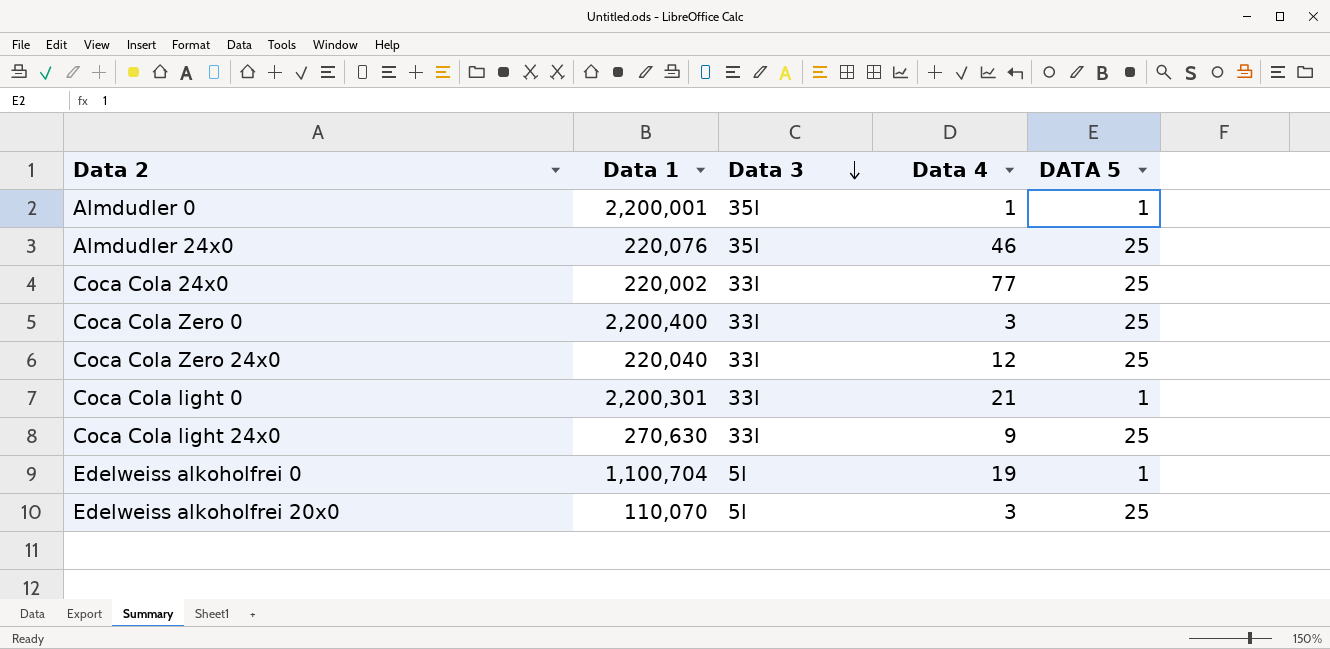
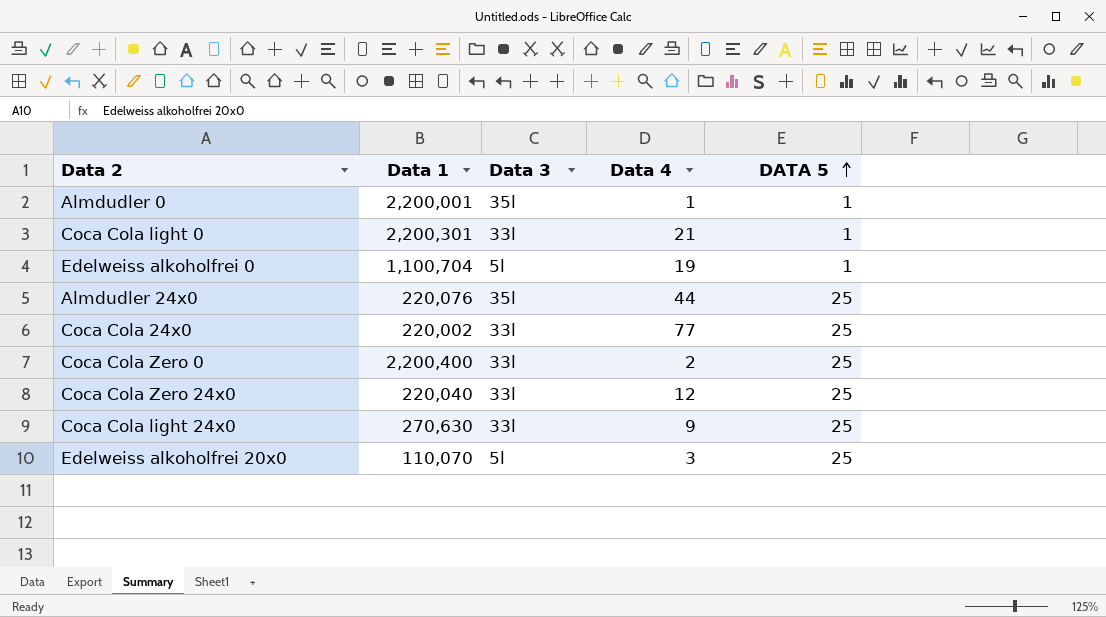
row order: Data 3 descending -> DATA 5 ascending
Almdudler 24x0 | Data 4: 46 -> 44
Coca Cola Zero 0 | Data 4: 3 -> 2

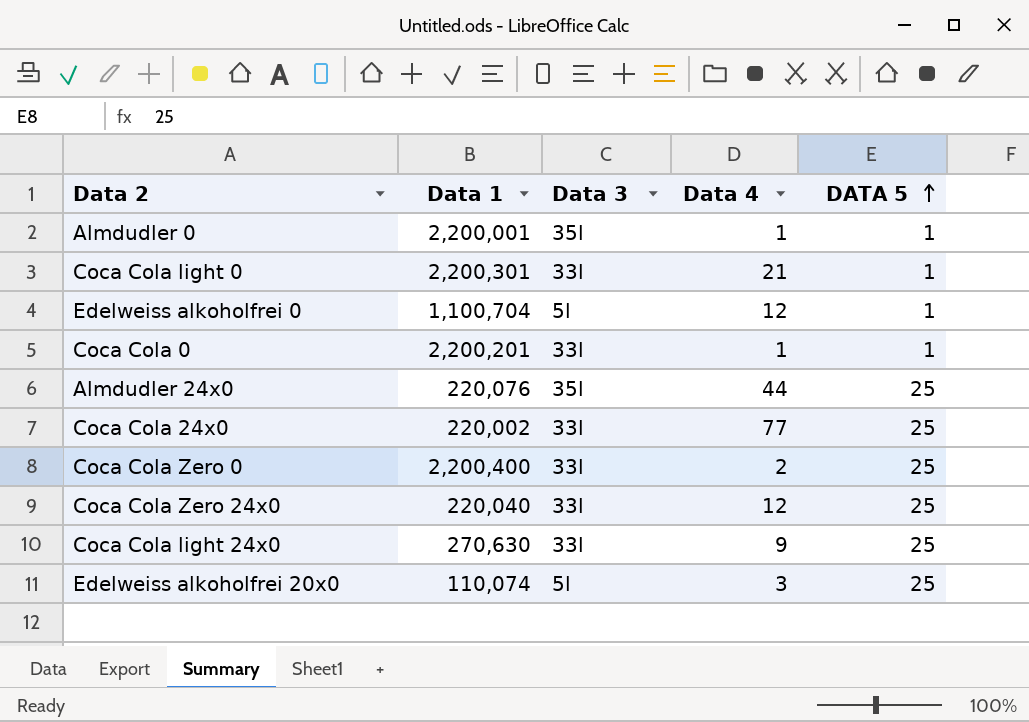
Edelweiss alkoholfrei 0 | Data 4: 19 -> 12
row Coca Cola 0: none -> 2,200,201 | 33l | 1 | 1
Edelweiss alkoholfrei 20x0 | Data 1: 110,070 -> 110,074

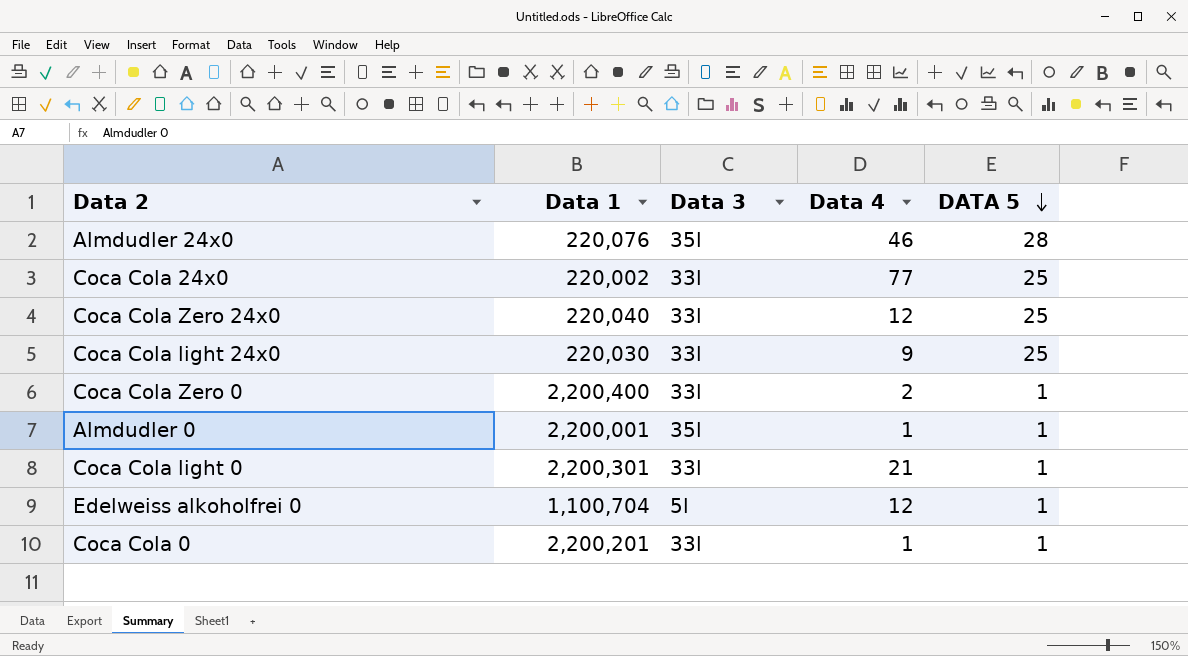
row order: DATA 5 ascending -> DATA 5 descending
row Edelweiss alkoholfrei 20x0: 110,074 | 5l | 3 | 25 -> none
Almdudler 24x0 | Data 4: 44 -> 46
Almdudler 24x0 | DATA 5: 25 -> 28
Coca Cola light 24x0 | Data 1: 270,630 -> 220,030
Coca Cola Zero 0 | DATA 5: 25 -> 1

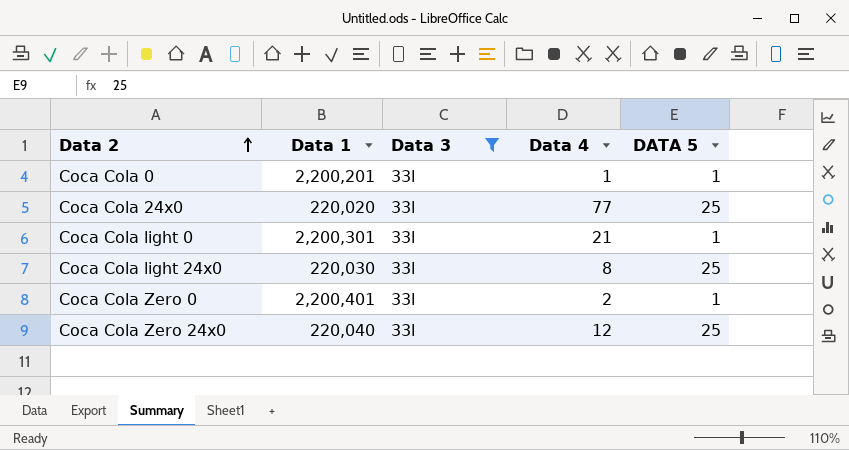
filter: none -> Data 3 = 33l
row order: DATA 5 descending -> Data 2 ascending
Coca Cola 24x0 | Data 1: 220,002 -> 220,020
Coca Cola light 24x0 | Data 4: 9 -> 8
Coca Cola Zero 0 | Data 1: 2,200,400 -> 2,200,401

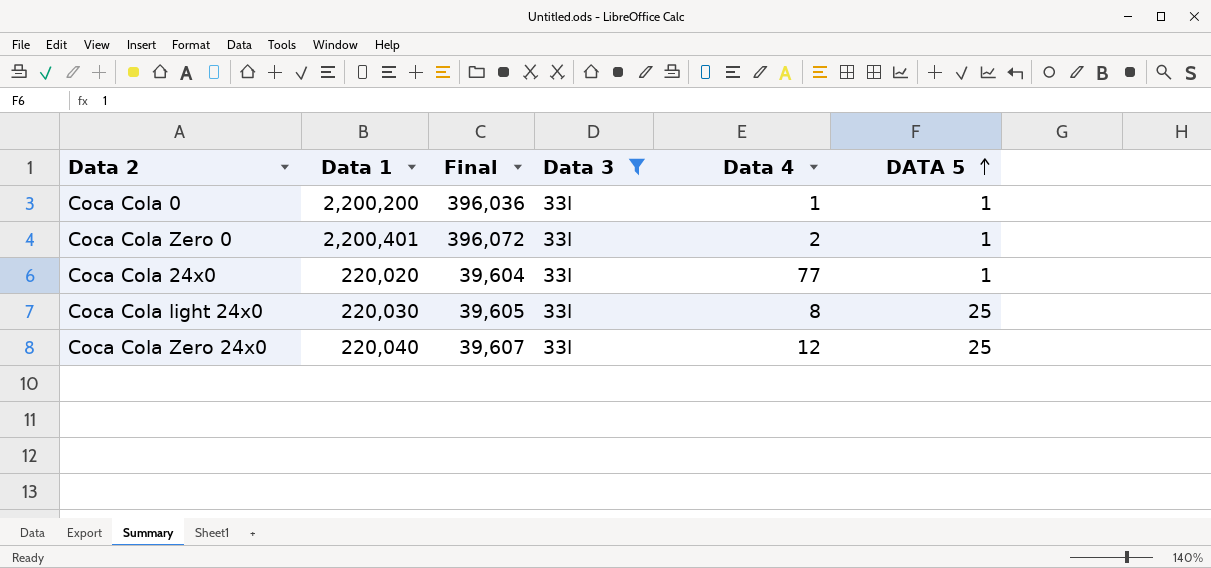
row order: Data 2 ascending -> DATA 5 ascending
column Final | formula: none -> [Data 1] * 0.18
row Coca Cola light 0: 2,200,301 | 33l | 21 | 1 -> none
Coca Cola 0 | Data 1: 2,200,201 -> 2,200,200
Coca Cola 24x0 | DATA 5: 25 -> 1

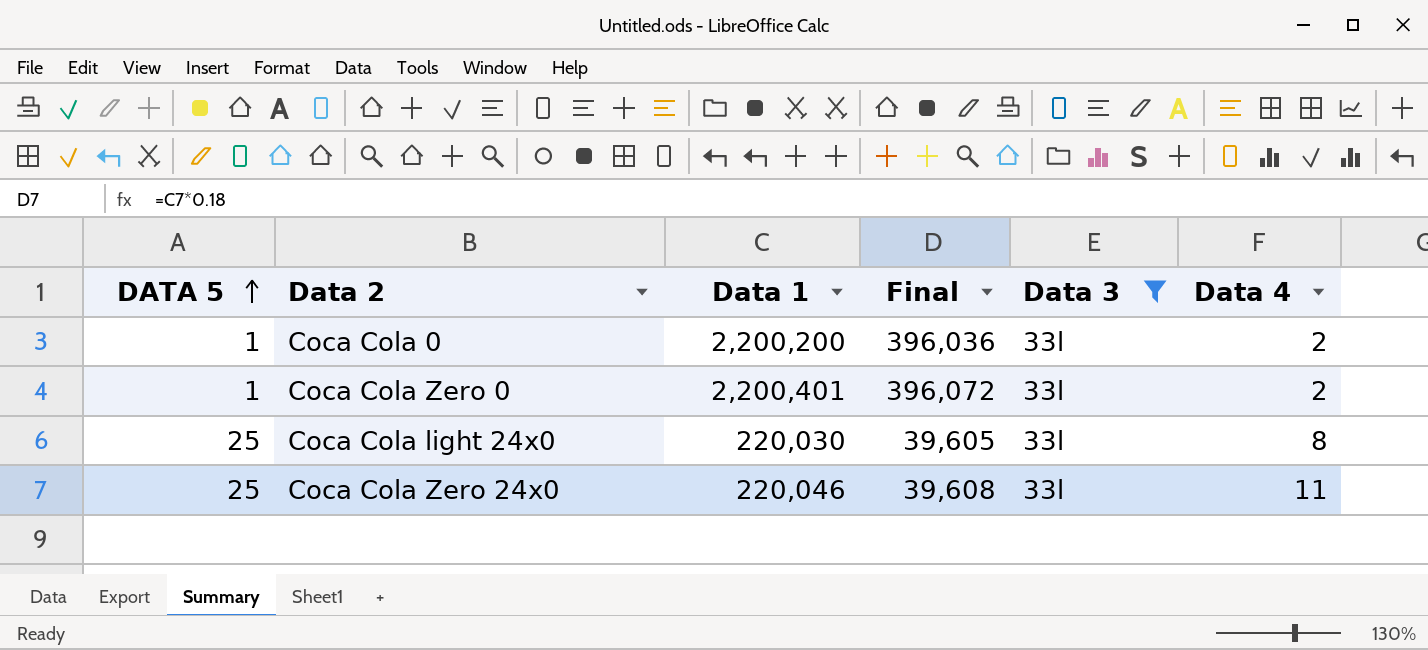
column DATA 5 | position: 6 -> 1
row Coca Cola 24x0: 220,020 | 39,604 | 33l | 77 | 1 -> none
Coca Cola 0 | Data 4: 1 -> 2
Coca Cola Zero 24x0 | Data 1: 220,040 -> 220,046
Coca Cola Zero 24x0 | Final: 39,607 -> 39,608
Coca Cola Zero 24x0 | Data 4: 12 -> 11

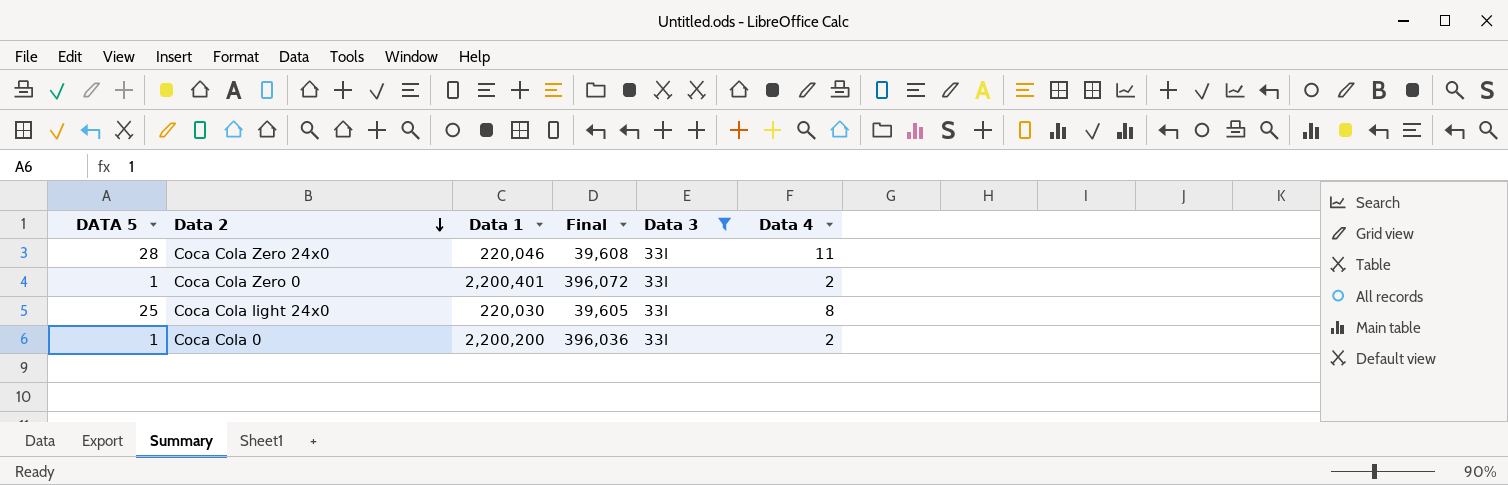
row order: DATA 5 ascending -> Data 2 descending
Coca Cola Zero 24x0 | DATA 5: 25 -> 28

